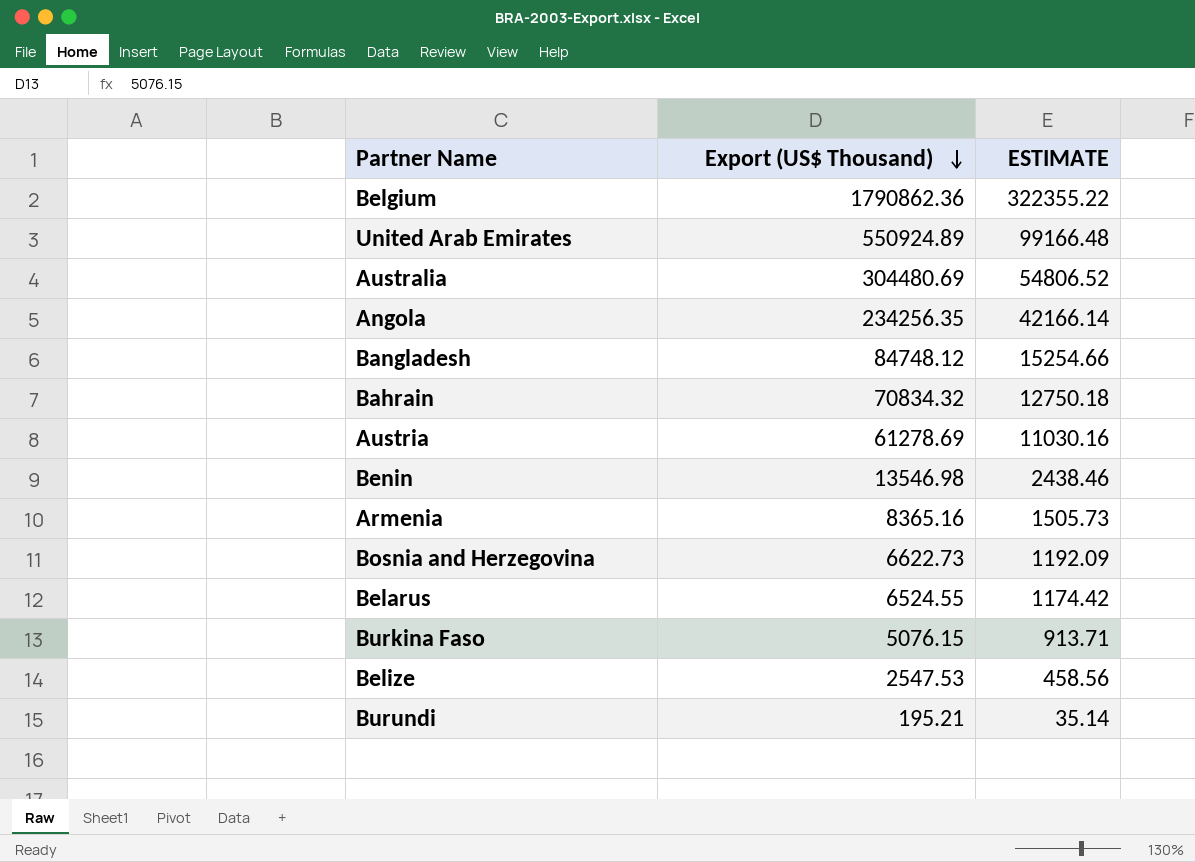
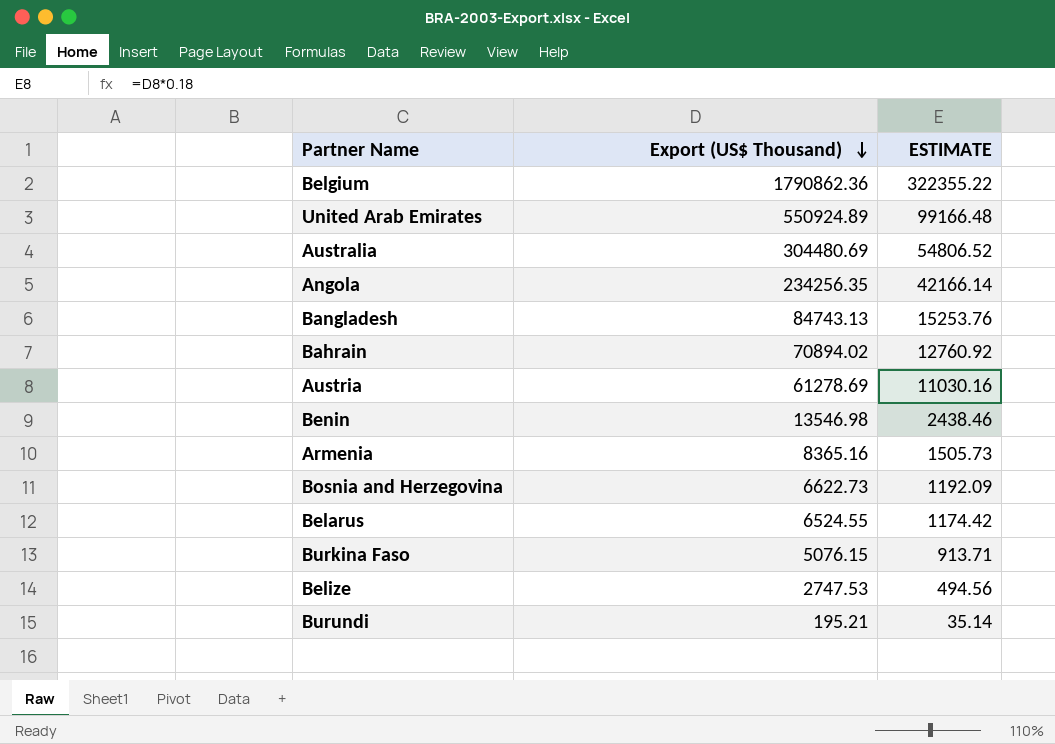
Bangladesh | Export (US$ Thousand): 84748.12 -> 84743.13
Bangladesh | ESTIMATE: 15254.66 -> 15253.76
Bahrain | Export (US$ Thousand): 70834.32 -> 70894.02
Bahrain | ESTIMATE: 12750.18 -> 12760.92
Belize | Export (US$ Thousand): 2547.53 -> 2747.53
Belize | ESTIMATE: 458.56 -> 494.56

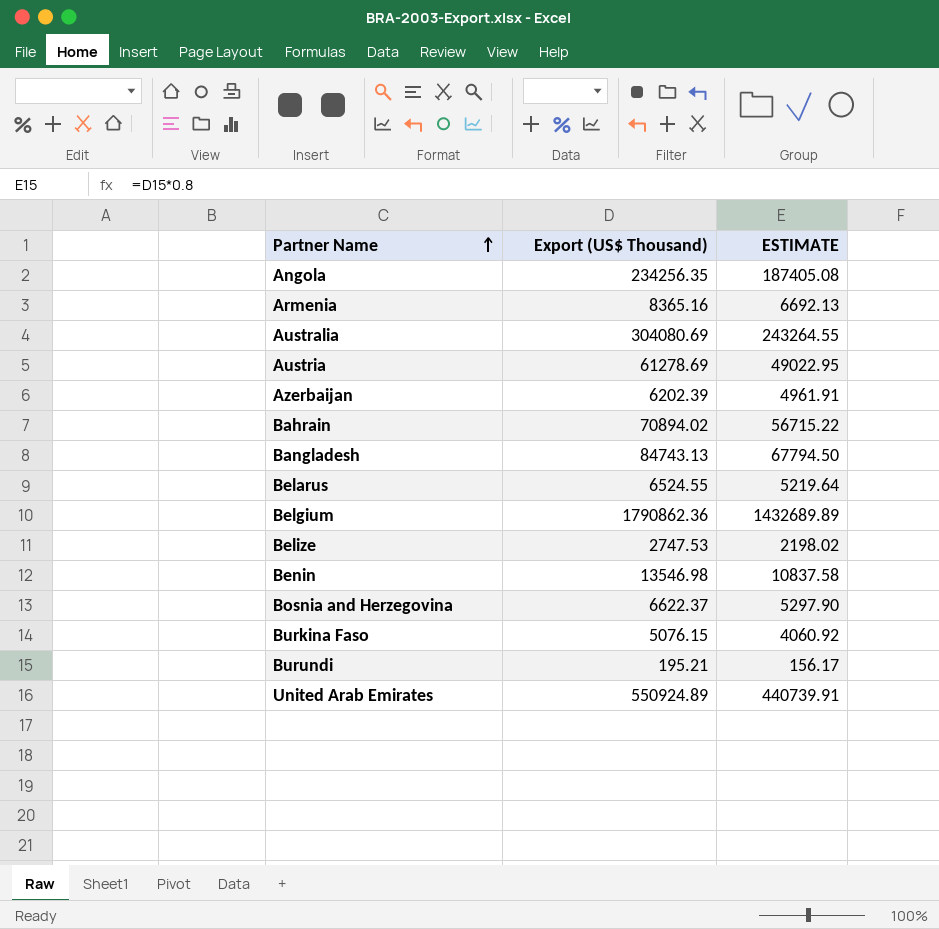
row order: Export (US$ Thousand) descending -> Partner Name ascending
column ESTIMATE | formula: [Export (US$ Thousand)] * 0.18 -> [Export (US$ Thousand)] * 0.8
Australia | Export (US$ Thousand): 304480.69 -> 304080.69
row Azerbaijan: none -> 6202.39 | 4961.91
Bosnia and Herzegovina | Export (US$ Thousand): 6622.73 -> 6622.37

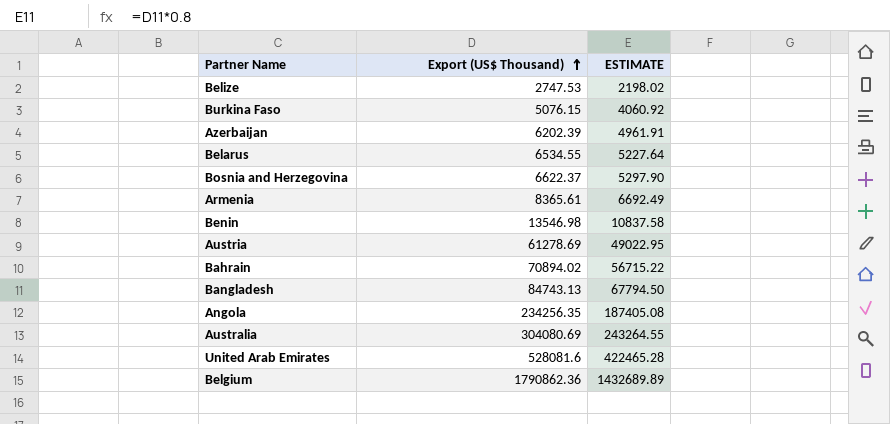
row order: Partner Name ascending -> Export (US$ Thousand) ascending
row Burundi: 195.21 | 156.17 -> none
Belarus | Export (US$ Thousand): 6524.55 -> 6534.55
Belarus | ESTIMATE: 5219.64 -> 5227.64
Armenia | Export (US$ Thousand): 8365.16 -> 8365.61
Armenia | ESTIMATE: 6692.13 -> 6692.49
United Arab Emirates | Export (US$ Thousand): 550924.89 -> 528081.6
United Arab Emirates | ESTIMATE: 440739.91 -> 422465.28

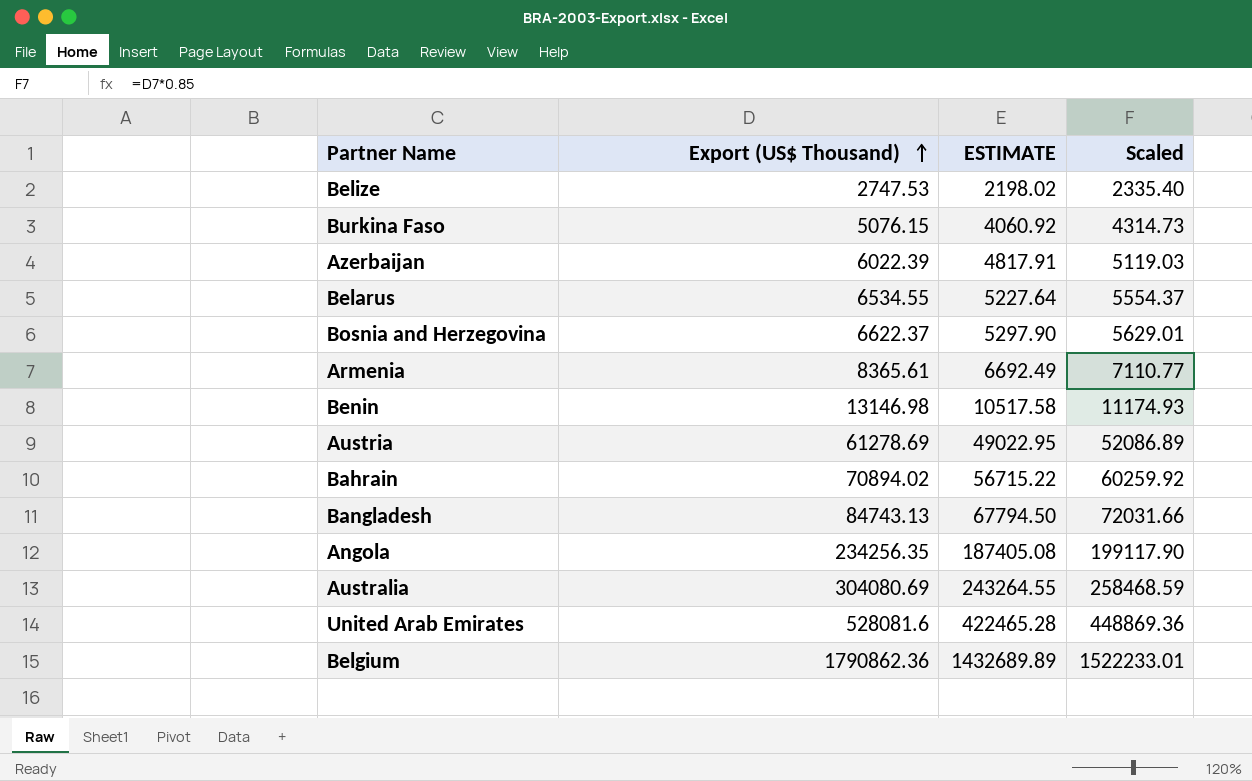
column Scaled | formula: none -> [Export (US$ Thousand)] * 0.85
Azerbaijan | Export (US$ Thousand): 6202.39 -> 6022.39
Azerbaijan | ESTIMATE: 4961.91 -> 4817.91
Benin | Export (US$ Thousand): 13546.98 -> 13146.98
Benin | ESTIMATE: 10837.58 -> 10517.58

